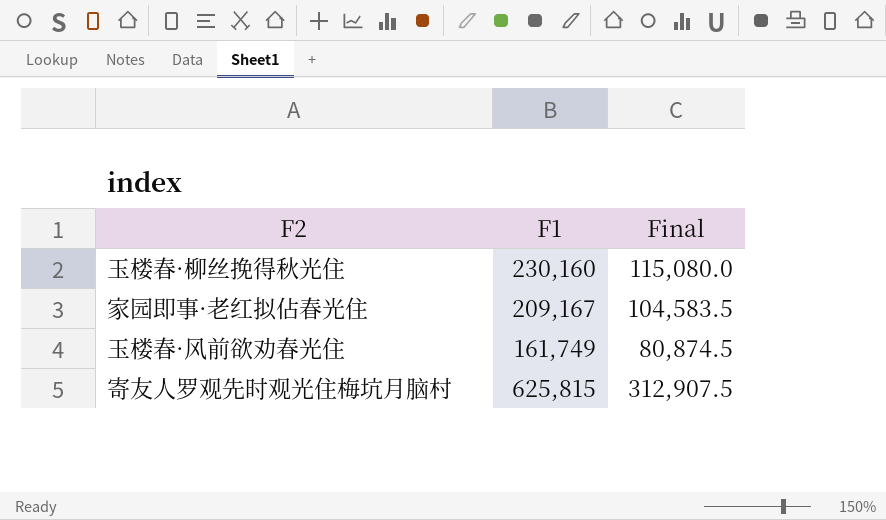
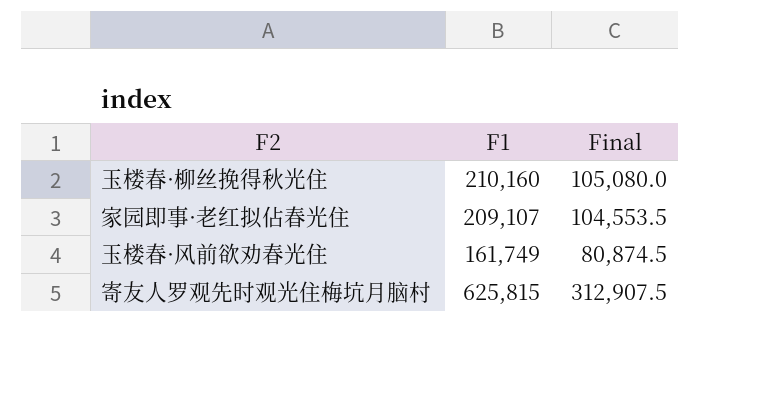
玉楼春·柳丝挽得秋光住 | F1: 230,160 -> 210,160
玉楼春·柳丝挽得秋光住 | Final: 115,080.0 -> 105,080.0
家园即事·老红拟佔春光住 | F1: 209,167 -> 209,107
家园即事·老红拟佔春光住 | Final: 104,583.5 -> 104,553.5

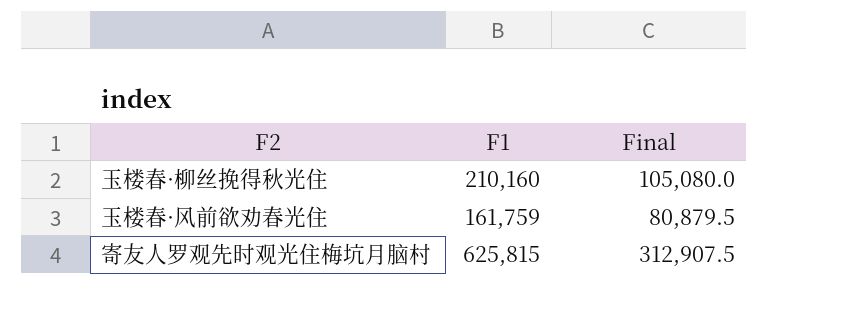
row 家园即事·老红拟佔春光住: 209,107 | 104,553.5 -> none
玉楼春·风前欲劝春光住 | F1: 161,749 -> 161,759
玉楼春·风前欲劝春光住 | Final: 80,874.5 -> 80,879.5

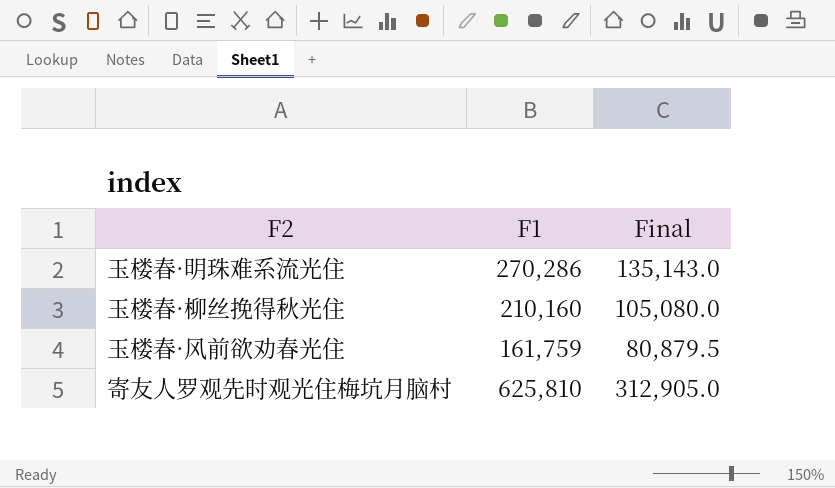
row 玉楼春·明珠难系流光住: none -> 270,286 | 135,143.0
寄友人罗观先时观光住梅坑月脑村 | F1: 625,815 -> 625,810
寄友人罗观先时观光住梅坑月脑村 | Final: 312,907.5 -> 312,905.0

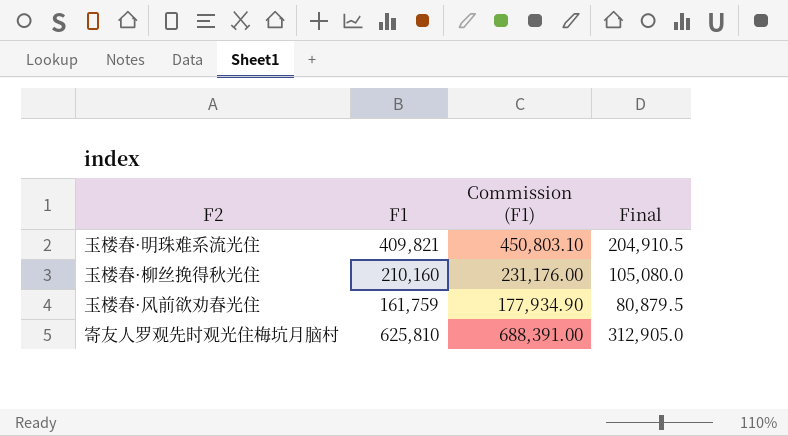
column Commission (F1) | formula: none -> [F1] * 1.1
玉楼春·明珠难系流光住 | F1: 270,286 -> 409,821
玉楼春·明珠难系流光住 | Final: 135,143.0 -> 204,910.5

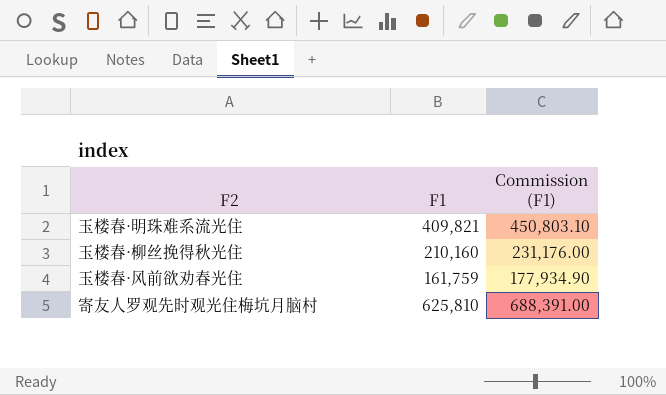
column Final | formula: [F1] * 0.5 -> none

